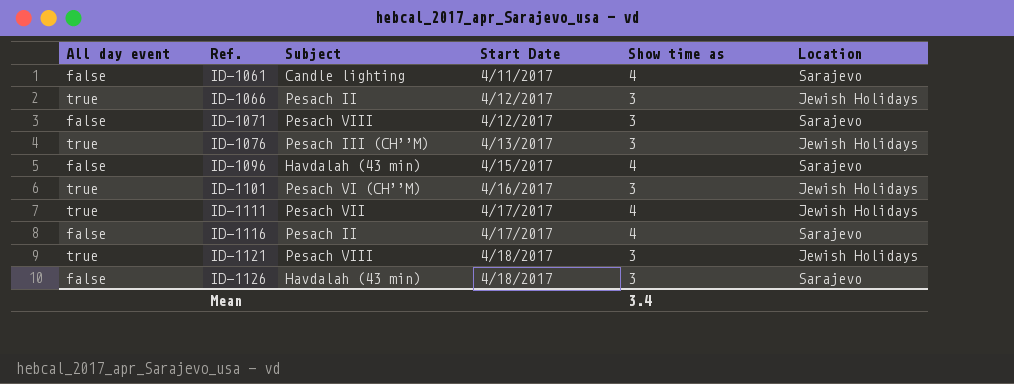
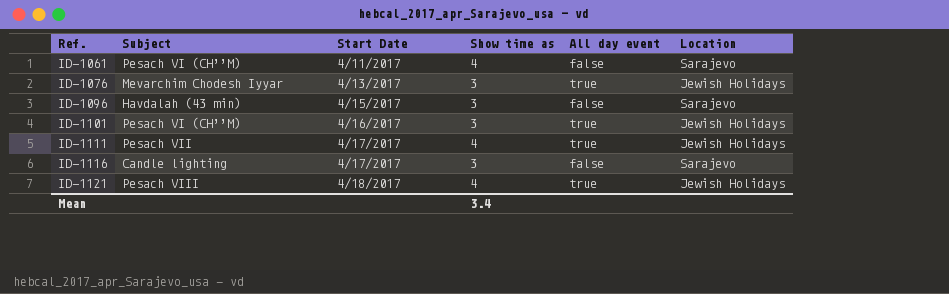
column All day event | position: 1 -> 5
row ID-1066: true | Pesach II | 4/12/2017 | 3 | Jewish Holidays -> none
row ID-1071: false | Pesach VIII | 4/12/2017 | 3 | Sarajevo -> none
row ID-1126: false | Havdalah (43 min) | 4/18/2017 | 3 | Sarajevo -> none
ID-1061 | Subject: Candle lighting -> Pesach VI (CH’’M)
ID-1076 | Subject: Pesach III (CH’’M) -> Mevarchim Chodesh Iyyar
ID-1096 | Show time as: 4 -> 3
ID-1116 | Subject: Pesach II -> Candle lighting
ID-1116 | Show time as: 4 -> 3
ID-1121 | Show time as: 3 -> 4

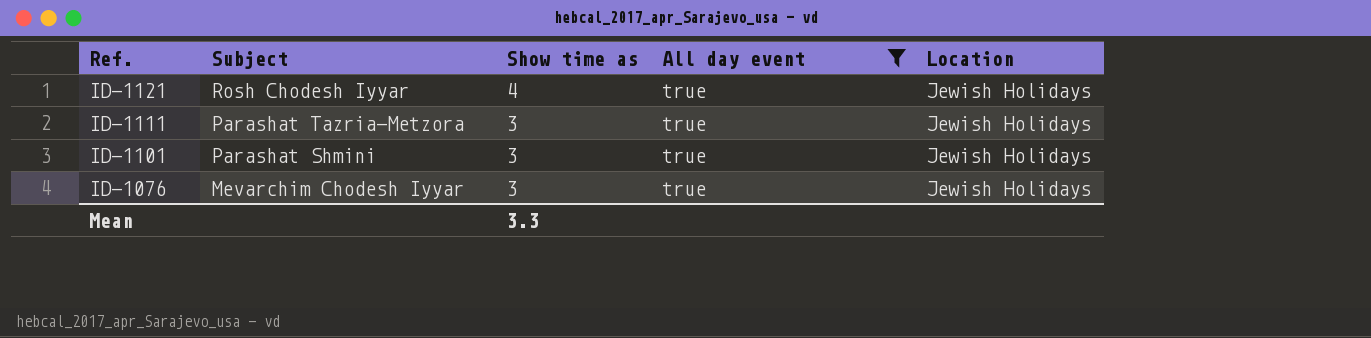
filter: none -> All day event = true
row order: Ref. ascending -> Ref. descending
column Start Date | position: 3 -> none
ID-1121 | Subject: Pesach VIII -> Rosh Chodesh Iyyar
ID-1111 | Subject: Pesach VII -> Parashat Tazria-Metzora
ID-1111 | Show time as: 4 -> 3
ID-1101 | Subject: Pesach VI (CH’’M) -> Parashat Shmini
Mean | Show time as: 3.4 -> 3.3

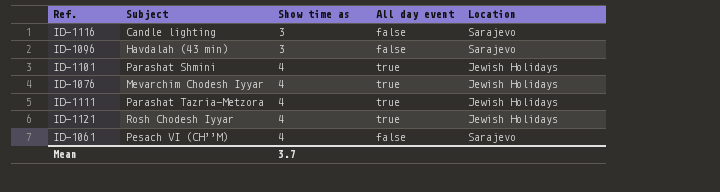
filter: All day event = true -> none
row order: Ref. descending -> Show time as ascending
ID-1101 | Show time as: 3 -> 4
ID-1076 | Show time as: 3 -> 4
ID-1111 | Show time as: 3 -> 4
Mean | Show time as: 3.3 -> 3.7

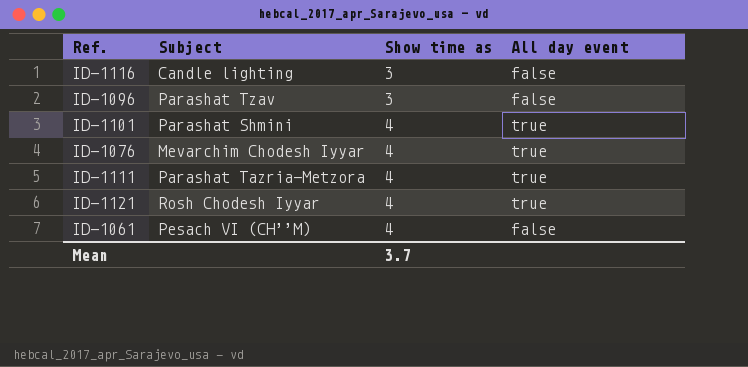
column Location | position: 5 -> none
ID-1096 | Subject: Havdalah (43 min) -> Parashat Tzav

